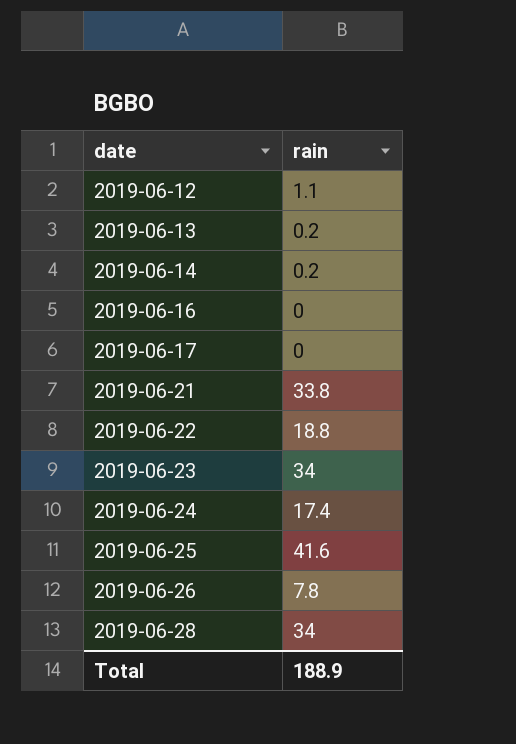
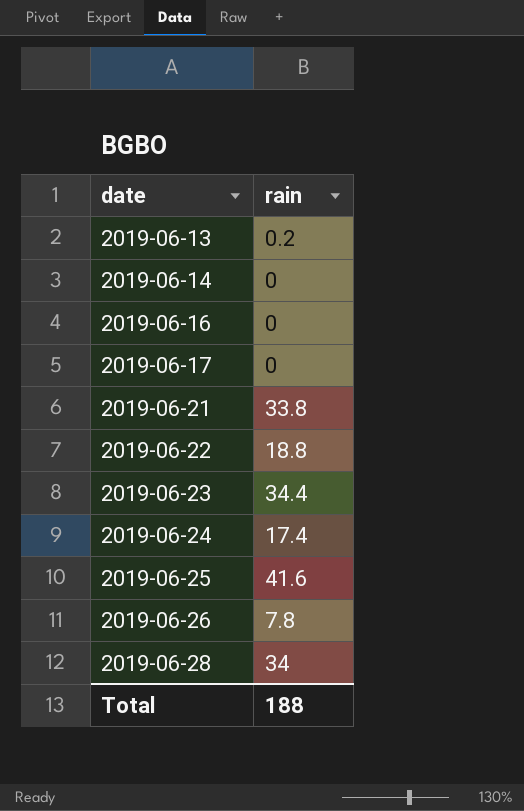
row 2019-06-12: 1.1 -> none
2019-06-14 | rain: 0.2 -> 0
2019-06-23 | rain: 34 -> 34.4
Total | rain: 188.9 -> 188

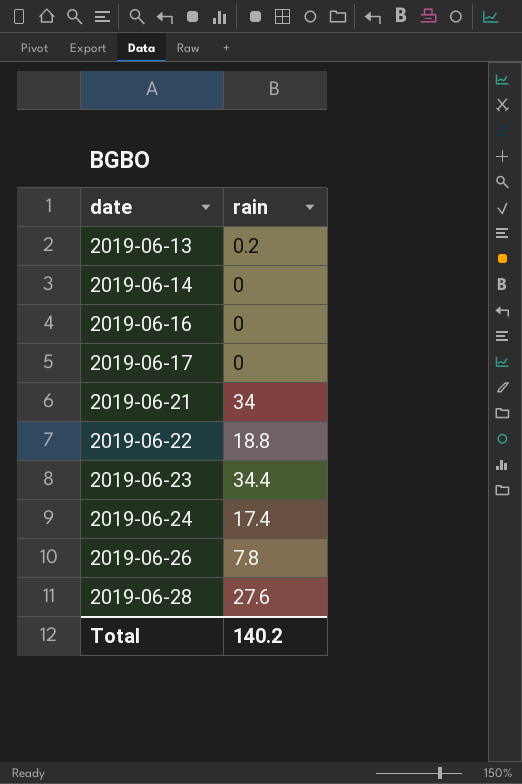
row 2019-06-25: 41.6 -> none
2019-06-21 | rain: 33.8 -> 34
2019-06-28 | rain: 34 -> 27.6
Total | rain: 188 -> 140.2

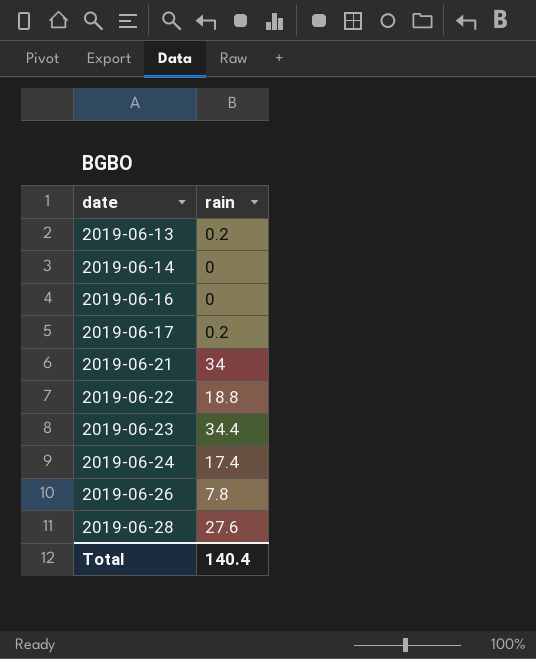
2019-06-17 | rain: 0 -> 0.2
Total | rain: 140.2 -> 140.4

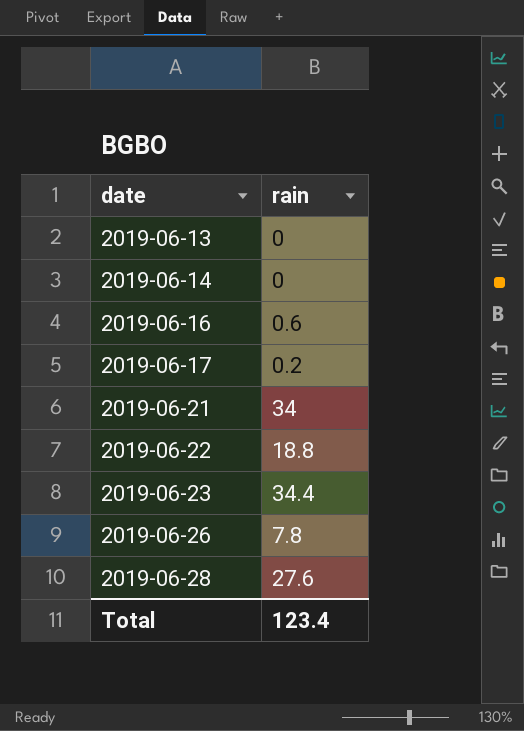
row 2019-06-24: 17.4 -> none
2019-06-13 | rain: 0.2 -> 0
2019-06-16 | rain: 0 -> 0.6
Total | rain: 140.4 -> 123.4

